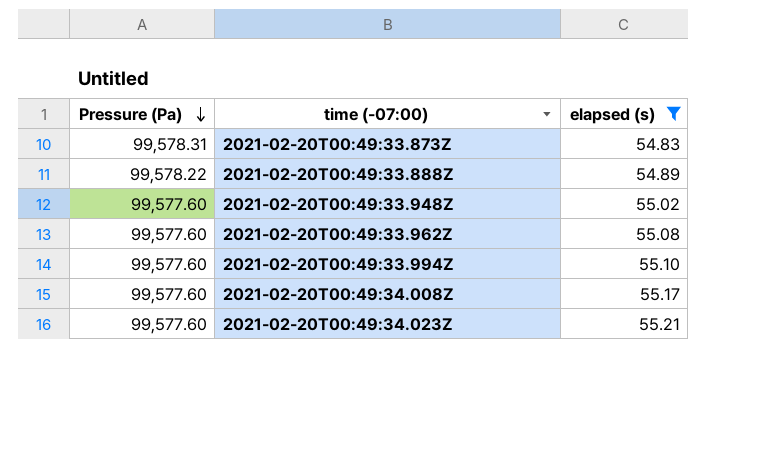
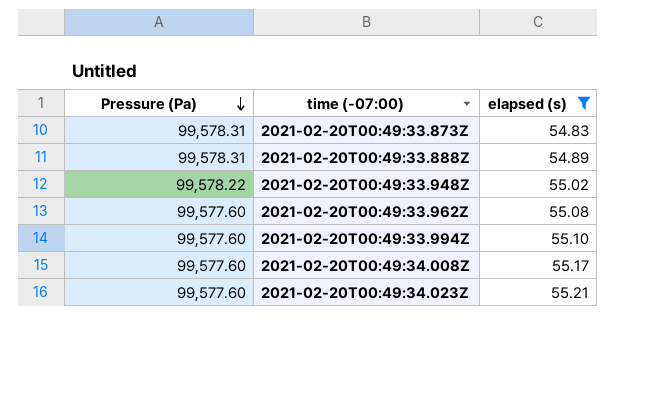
2021-02-20T00:49:33.888Z | Pressure (Pa): 99,578.22 -> 99,578.31
2021-02-20T00:49:33.948Z | Pressure (Pa): 99,577.60 -> 99,578.22

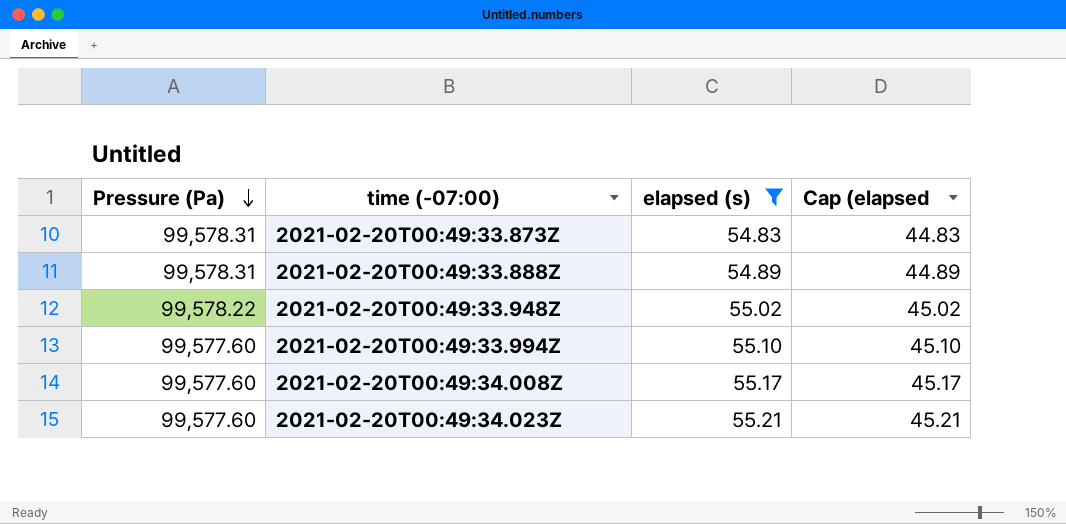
column Cap (elapsed | formula: none -> [elapsed (s)] - 10
row 2021-02-20T00:49:33.962Z: 99,577.60 | 55.08 -> none

